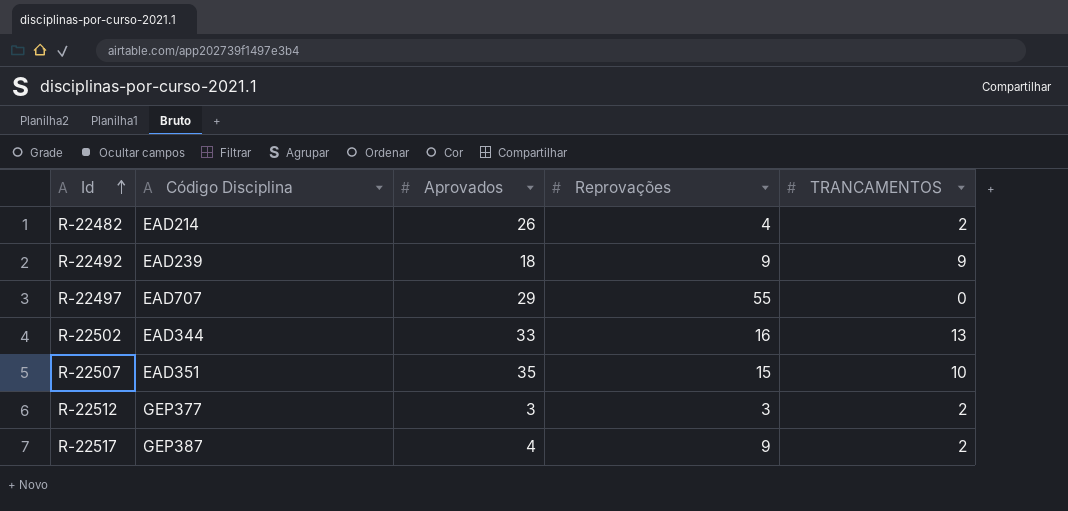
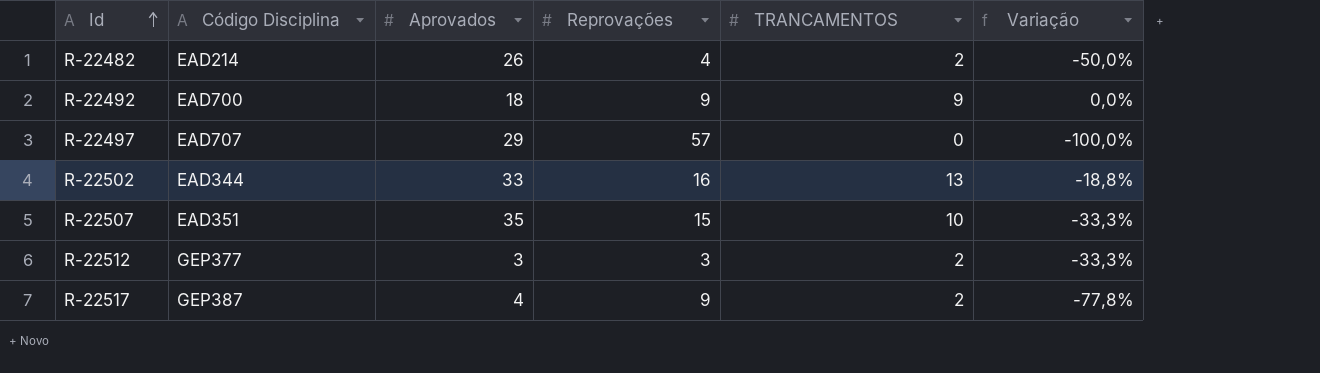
column Variação | formula: none -> ([TRANCAMENTOS] - [Reprovações]) / [Reprovações]
R-22492 | Código Disciplina: EAD239 -> EAD700
R-22497 | Reprovações: 55 -> 57

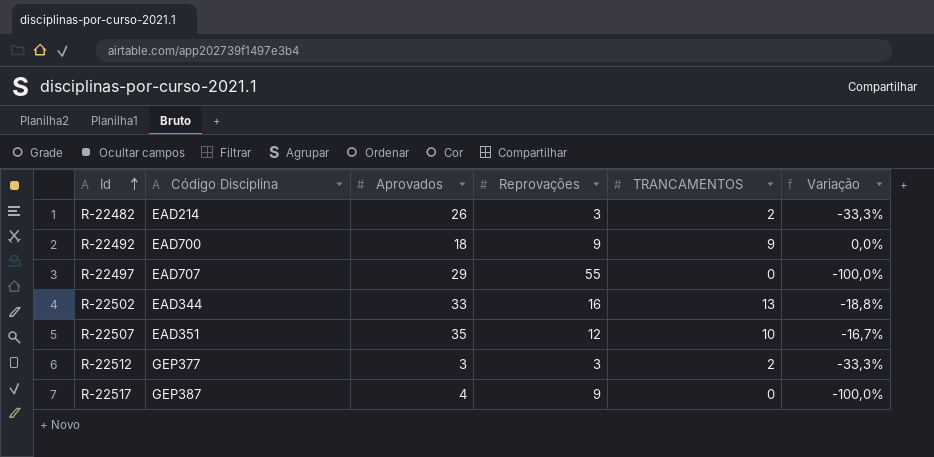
R-22482 | Reprovações: 4 -> 3
R-22482 | Variação: -50,0% -> -33,3%
R-22497 | Reprovações: 57 -> 55
R-22507 | Reprovações: 15 -> 12
R-22507 | Variação: -33,3% -> -16,7%
R-22517 | TRANCAMENTOS: 2 -> 0
R-22517 | Variação: -77,8% -> -100,0%

